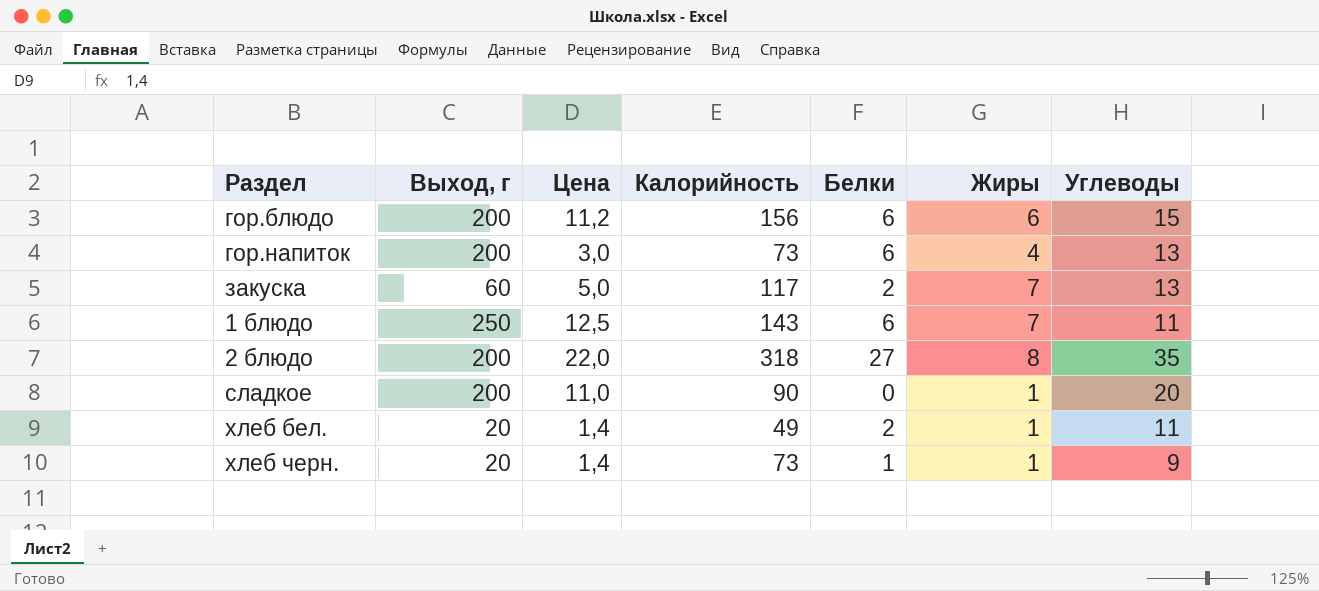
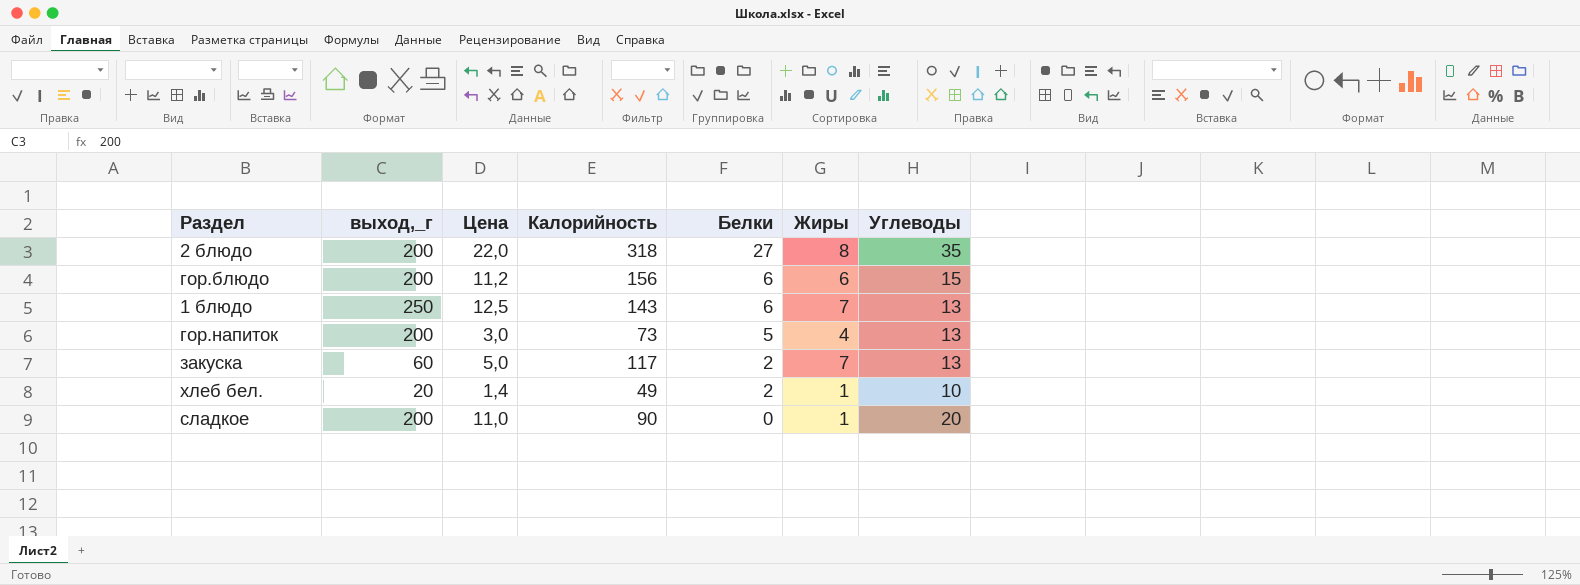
row order: none -> Белки descending
column name: Выход, г -> выход,_г
row хлеб черн.: 20 | 1,4 | 73 | 1 | 1 | 9 -> none
1 блюдо | Углеводы: 11 -> 13
гор.напиток | Белки: 6 -> 5
хлеб бел. | Углеводы: 11 -> 10

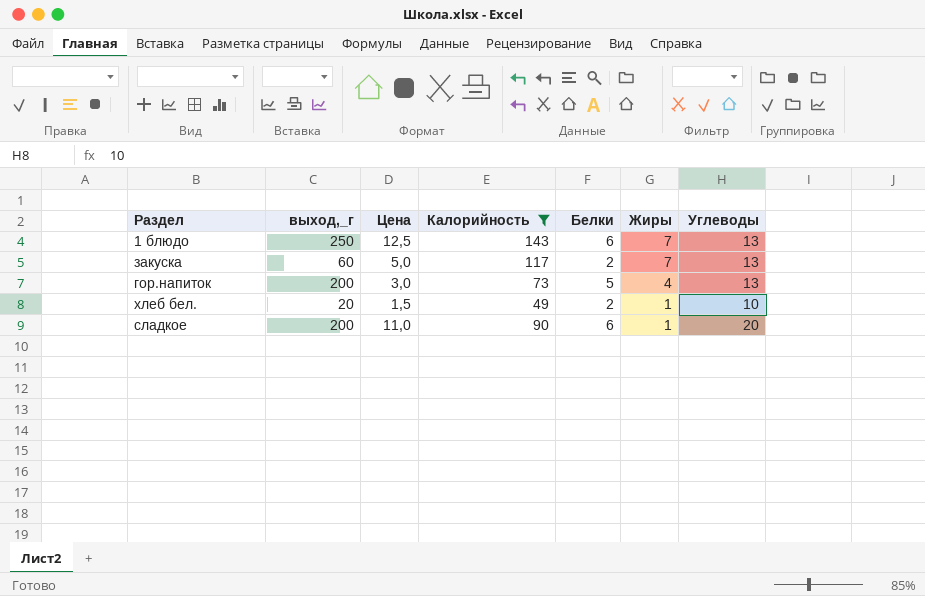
filter: none -> Калорийность <= 143
row order: Белки descending -> Жиры descending
хлеб бел. | Цена: 1,4 -> 1,5
сладкое | Белки: 0 -> 6

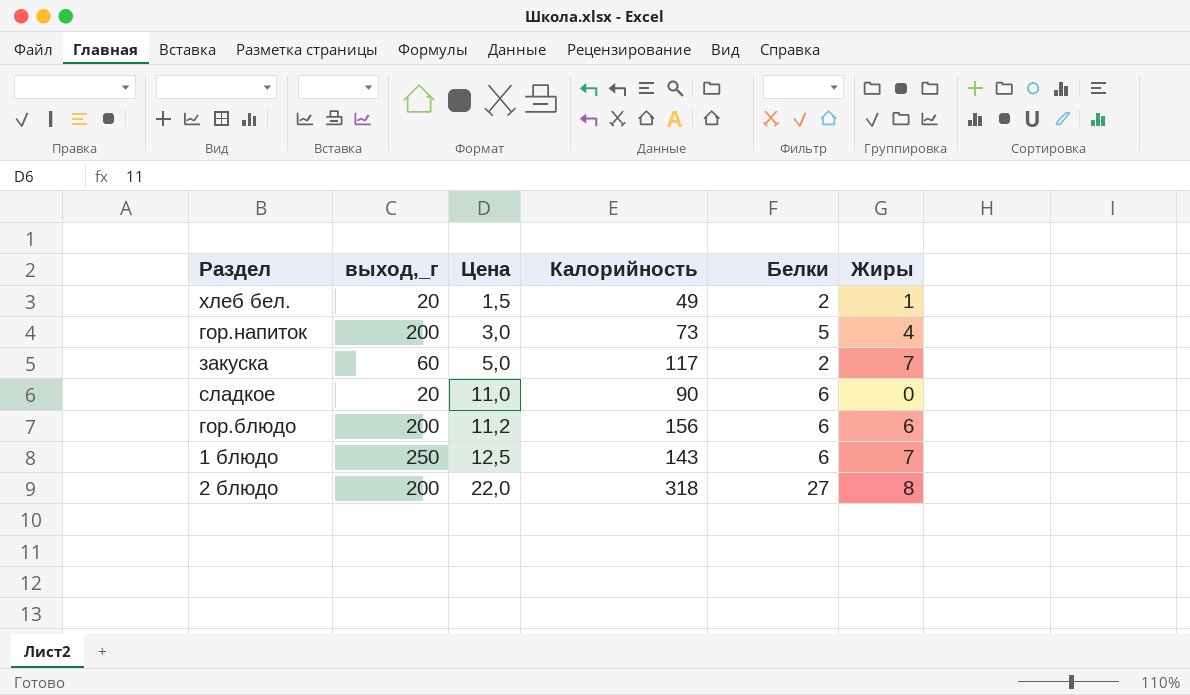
filter: Калорийность <= 143 -> none
row order: Жиры descending -> Цена ascending
column Углеводы | position: 7 -> none
сладкое | выход,_г: 200 -> 20
сладкое | Жиры: 1 -> 0

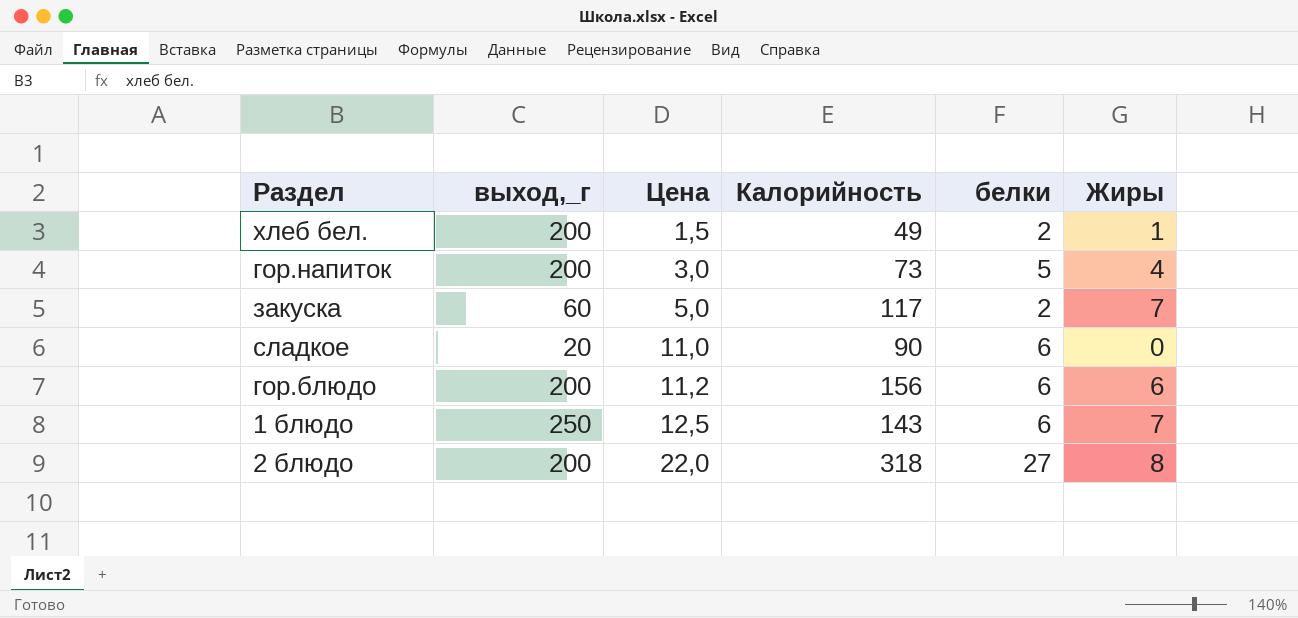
column name: Белки -> белки
хлеб бел. | выход,_г: 20 -> 200

